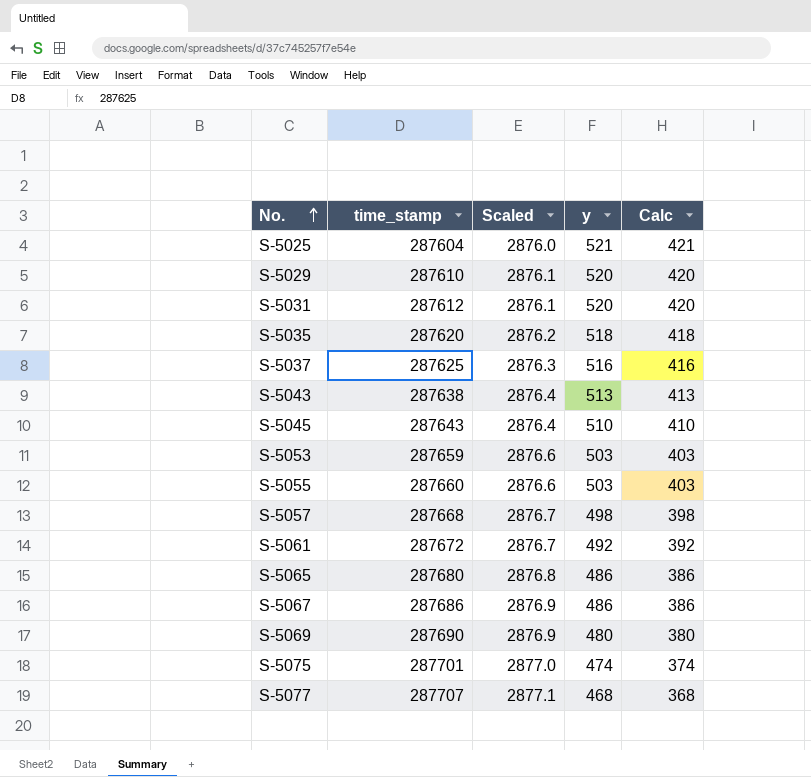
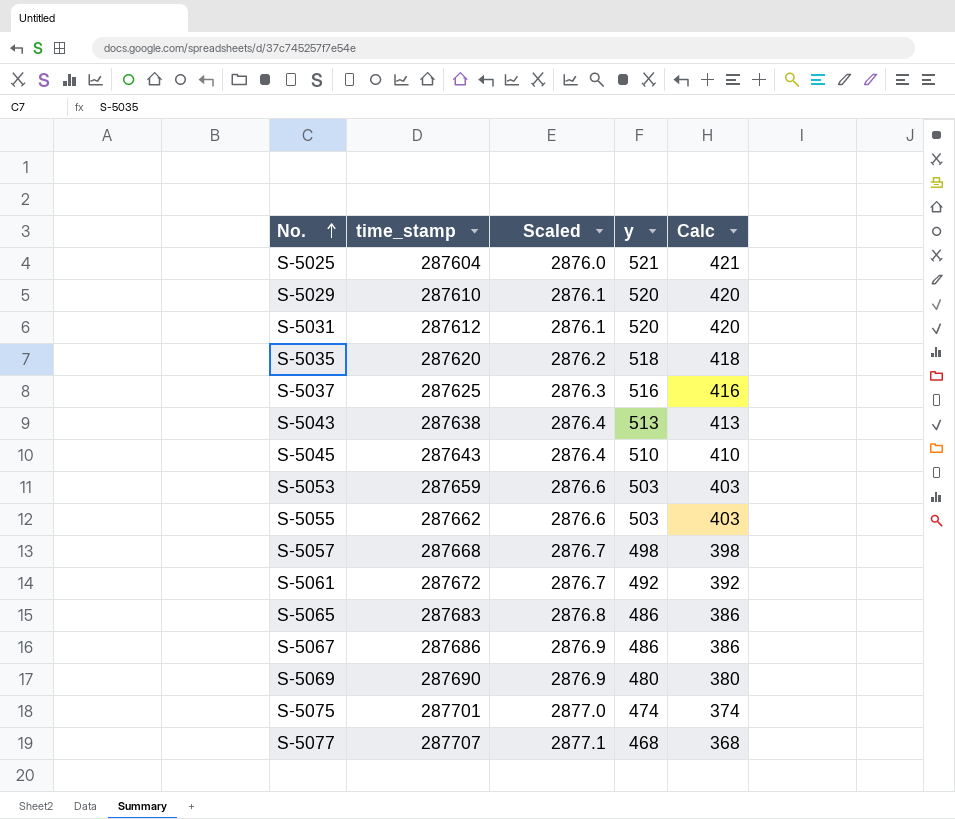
S-5055 | time_stamp: 287660 -> 287662
S-5065 | time_stamp: 287680 -> 287683

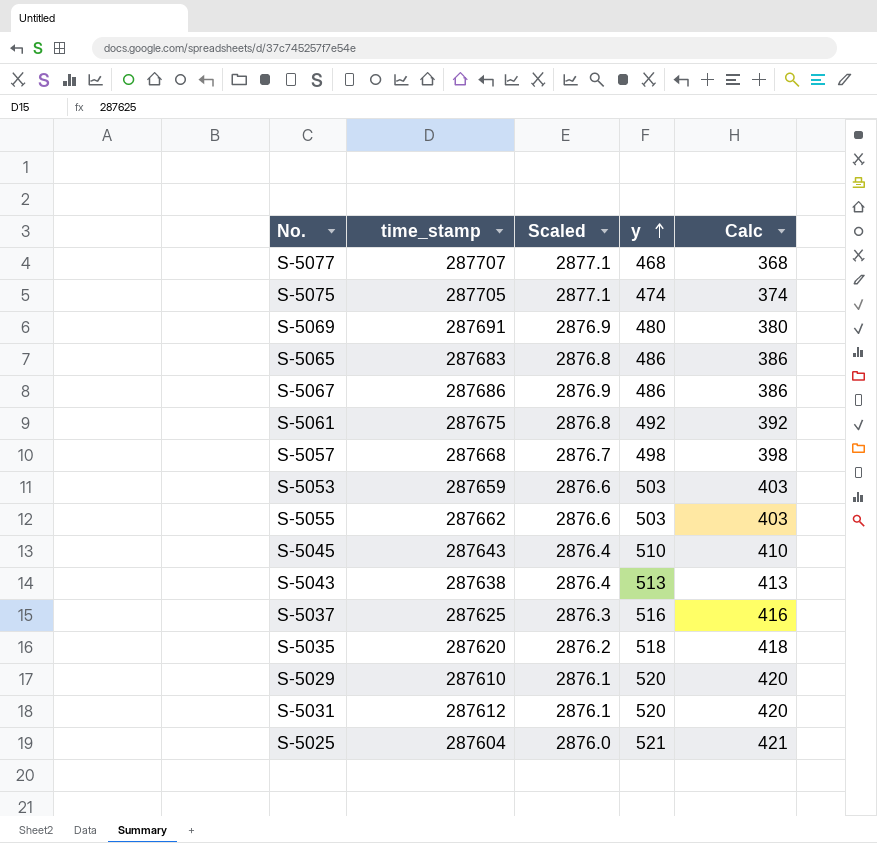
row order: No. ascending -> y ascending
S-5075 | time_stamp: 287701 -> 287705
S-5075 | Scaled: 2877.0 -> 2877.1
S-5069 | time_stamp: 287690 -> 287691
S-5061 | time_stamp: 287672 -> 287675
S-5061 | Scaled: 2876.7 -> 2876.8

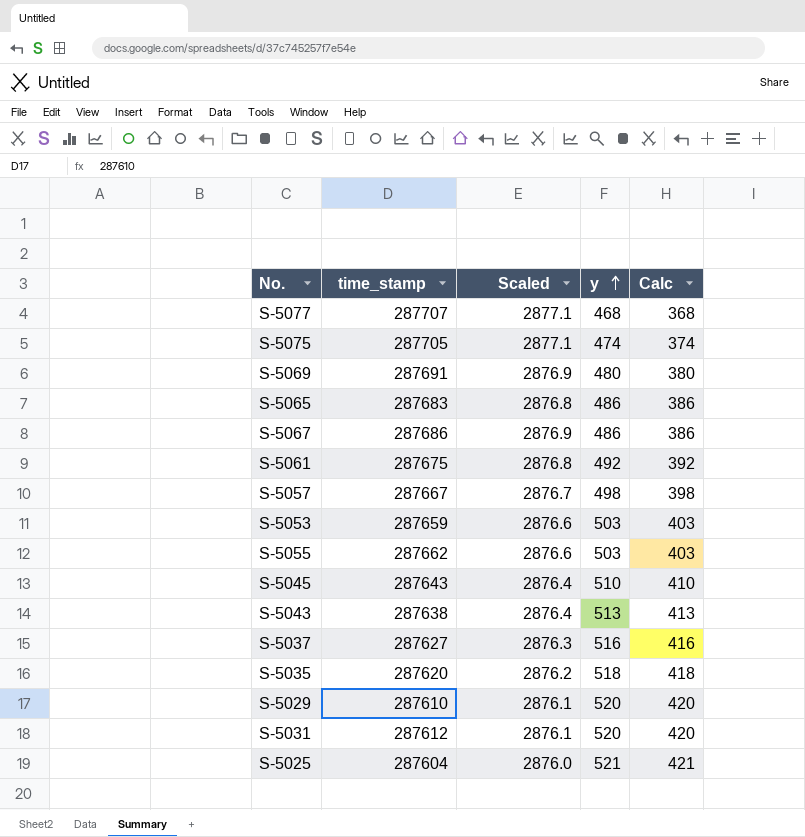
S-5057 | time_stamp: 287668 -> 287667
S-5037 | time_stamp: 287625 -> 287627

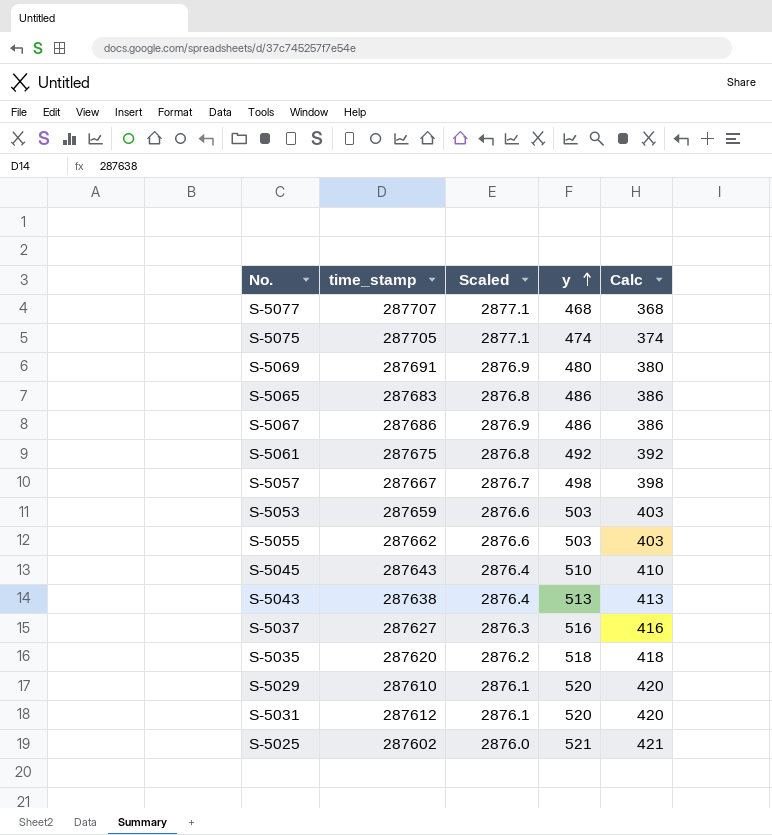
S-5025 | time_stamp: 287604 -> 287602

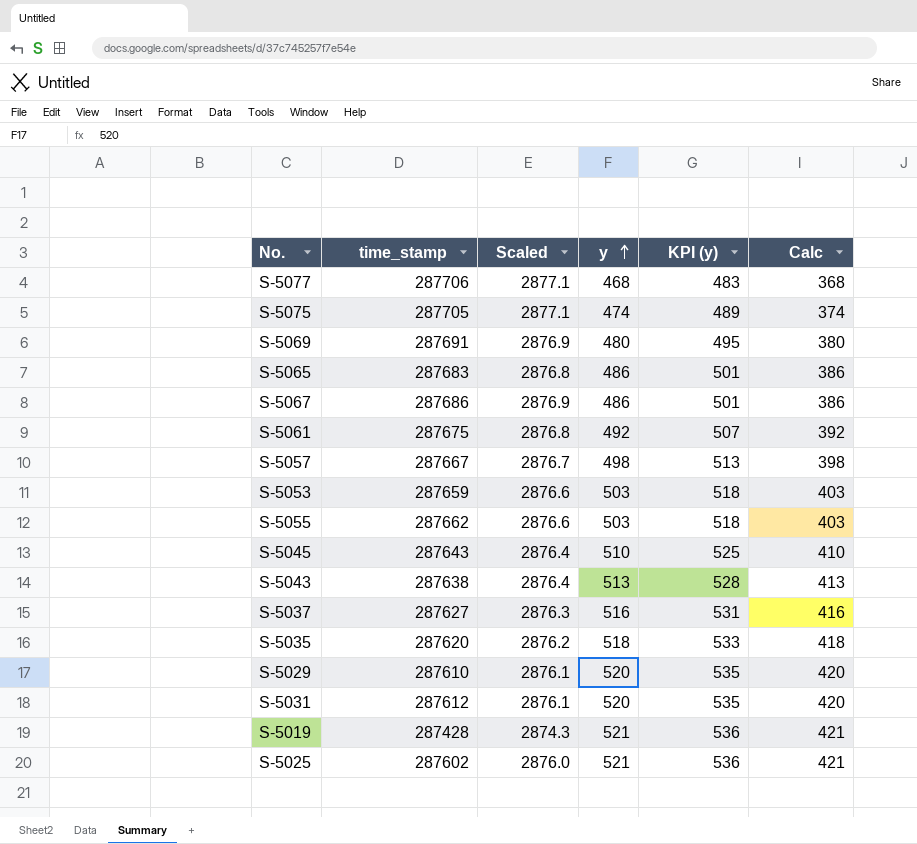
column KPI (y) | formula: none -> [y] + 15
S-5077 | time_stamp: 287707 -> 287706
row S-5019: none -> 287428 | 2874.3 | 521 | 536 | 421

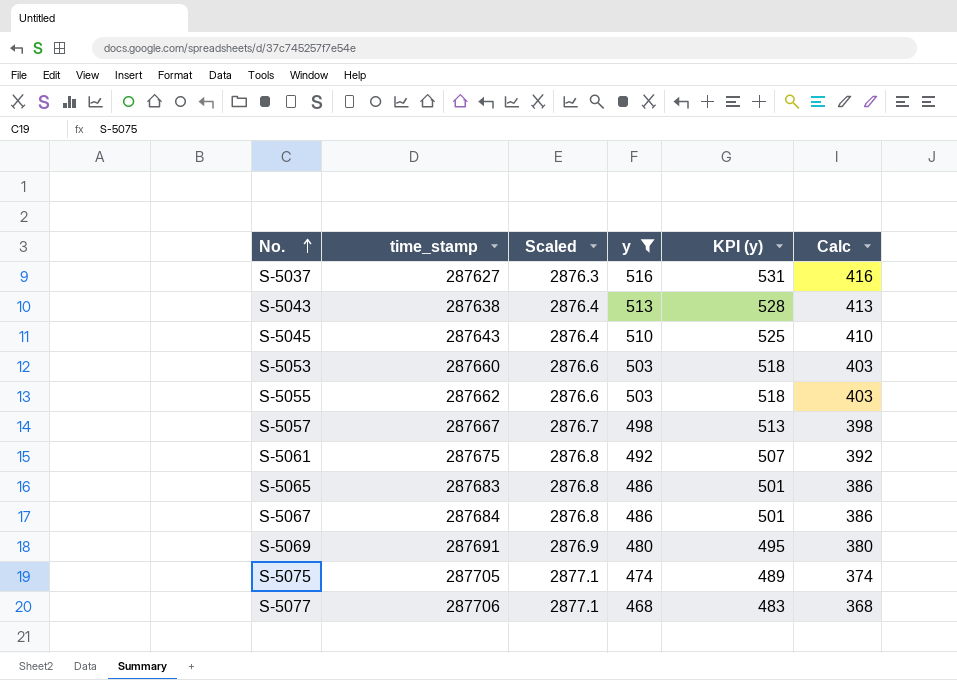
filter: none -> y <= 516
row order: y ascending -> No. ascending
S-5053 | time_stamp: 287659 -> 287660
S-5067 | time_stamp: 287686 -> 287684
S-5067 | Scaled: 2876.9 -> 2876.8

